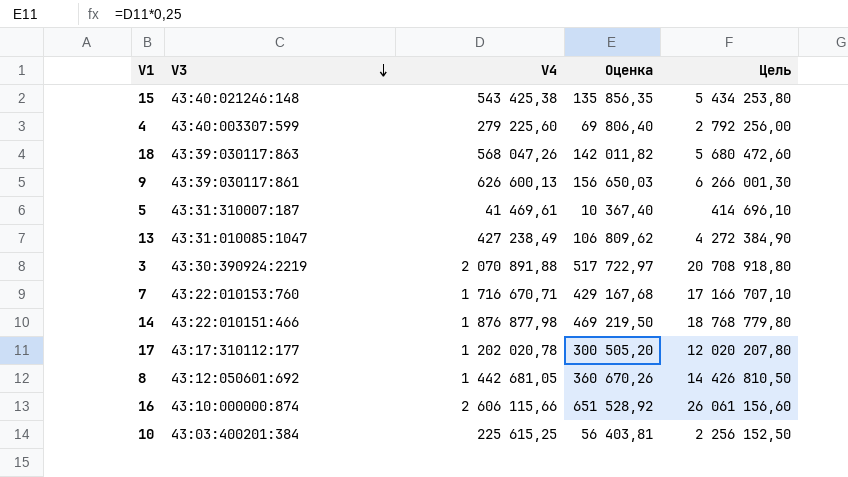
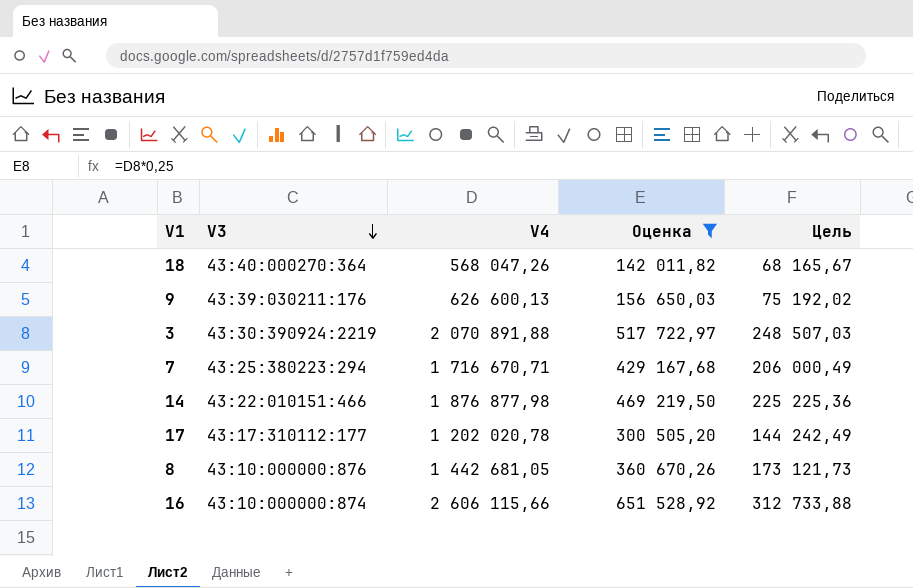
filter: none -> Оценка >= 142 011,82
column Цель | formula: [V4] * 10 -> [V4] * 0,12
18 | V3: 43:39:030117:863 -> 43:40:000270:364
9 | V3: 43:39:030117:861 -> 43:39:030211:176
7 | V3: 43:22:010153:760 -> 43:25:380223:294
8 | V3: 43:12:050601:692 -> 43:10:000000:876

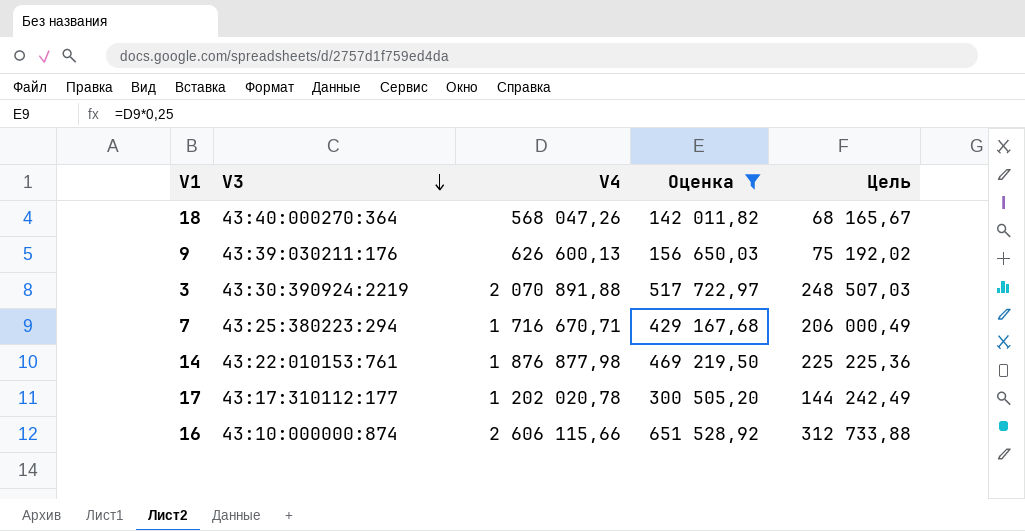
row 8: 43:10:000000:876 | 1 442 681,05 | 360 670,26 | 173 121,73 -> none
14 | V3: 43:22:010151:466 -> 43:22:010153:761

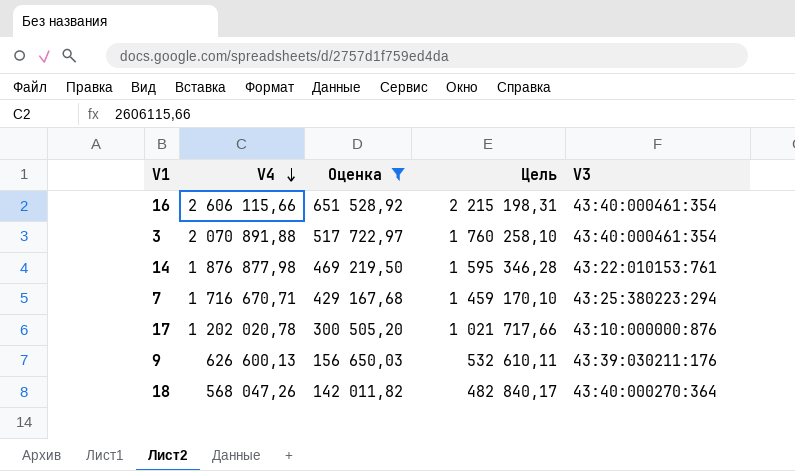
row order: V3 descending -> V4 descending
column Цель | formula: [V4] * 0,12 -> [V4] * 0,85
column V3 | position: 2 -> 5
16 | V3: 43:10:000000:874 -> 43:40:000461:354
3 | V3: 43:30:390924:2219 -> 43:40:000461:354
17 | V3: 43:17:310112:177 -> 43:10:000000:876

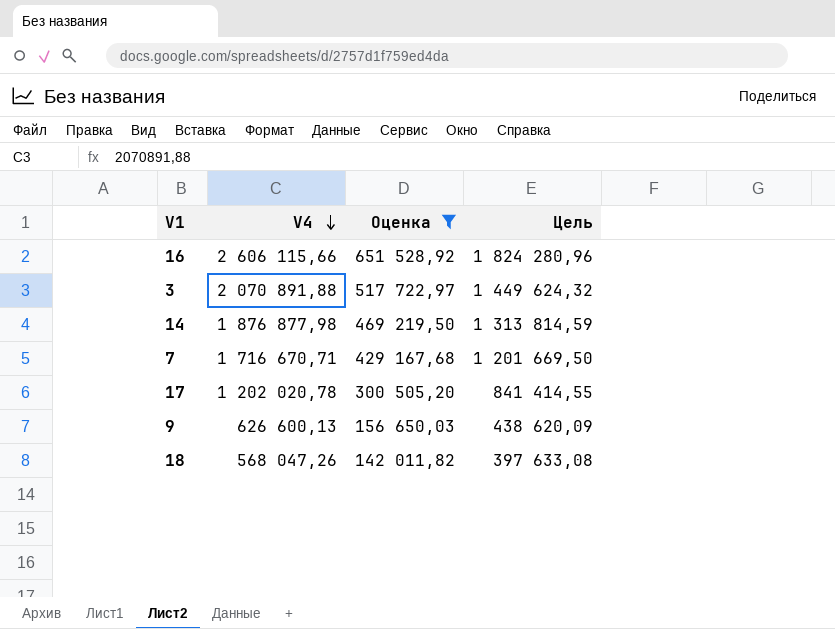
column V3 | position: 5 -> none
column Цель | formula: [V4] * 0,85 -> [V4] * 0,7

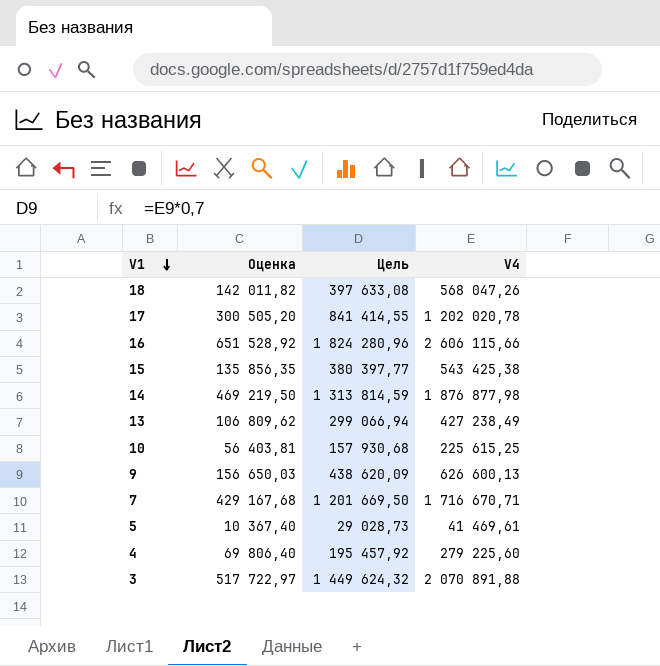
filter: Оценка >= 142 011,82 -> none
row order: V4 descending -> V1 descending
column V4 | position: 2 -> 4

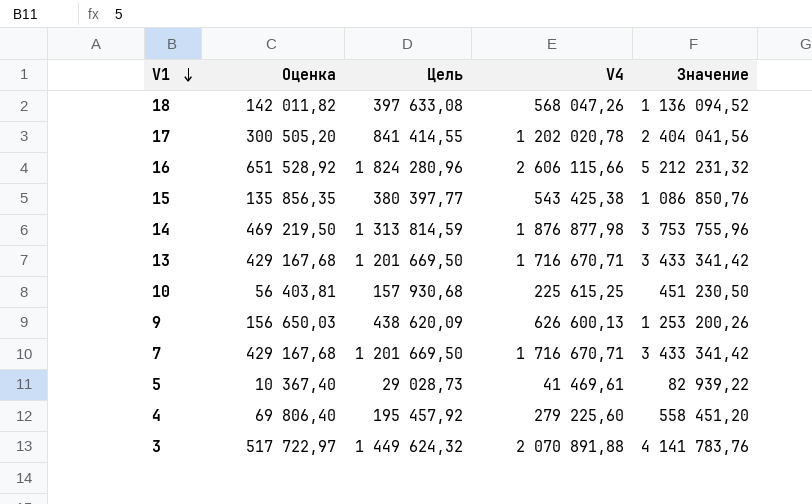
column Значение | formula: none -> [V4] * 2
13 | Оценка: 106 809,62 -> 429 167,68
13 | Цель: 299 066,94 -> 1 201 669,50
13 | V4: 427 238,49 -> 1 716 670,71

